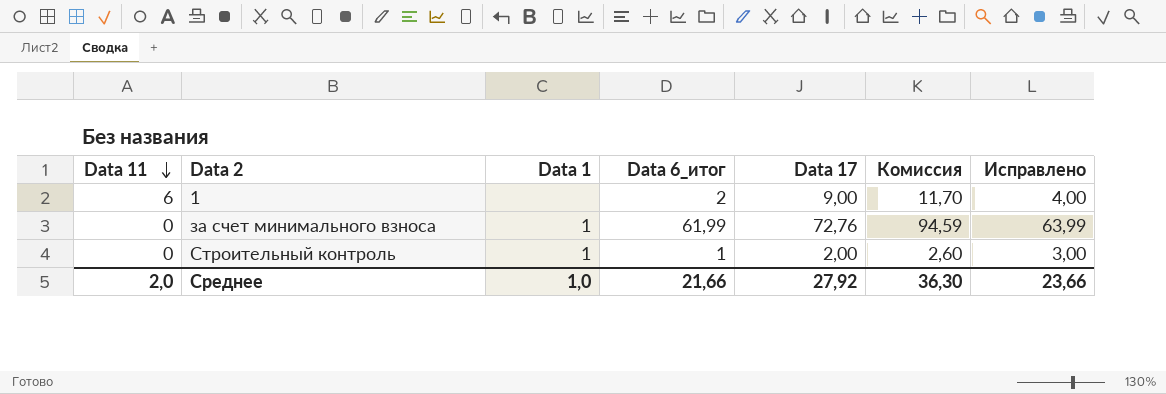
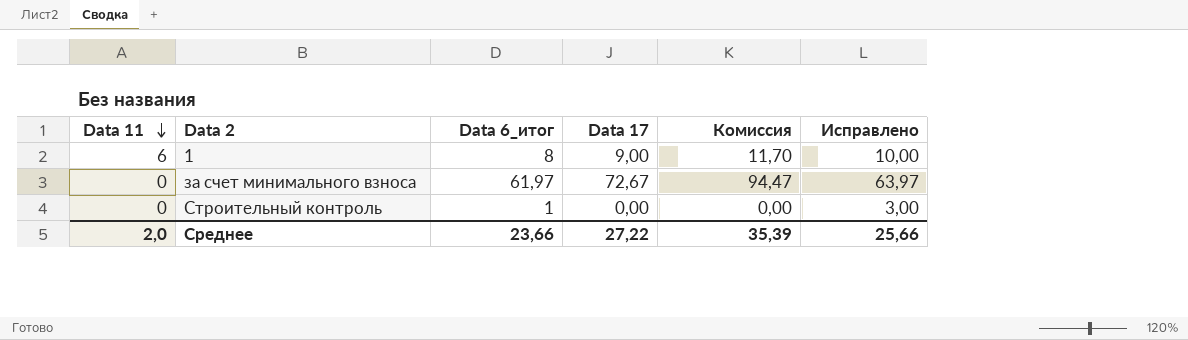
column Data 1 | position: 3 -> none
1 | Data 6_итог: 2 -> 8
1 | Исправлено: 4,00 -> 10,00
за счет минимального взноса | Data 6_итог: 61,99 -> 61,97
за счет минимального взноса | Data 17: 72,76 -> 72,67
за счет минимального взноса | Комиссия: 94,59 -> 94,47
за счет минимального взноса | Исправлено: 63,99 -> 63,97
Строительный контроль | Data 17: 2,00 -> 0,00
Строительный контроль | Комиссия: 2,60 -> 0,00
Среднее | Data 6_итог: 21,66 -> 23,66
Среднее | Data 17: 27,92 -> 27,22
Среднее | Комиссия: 36,30 -> 35,39
Среднее | Исправлено: 23,66 -> 25,66

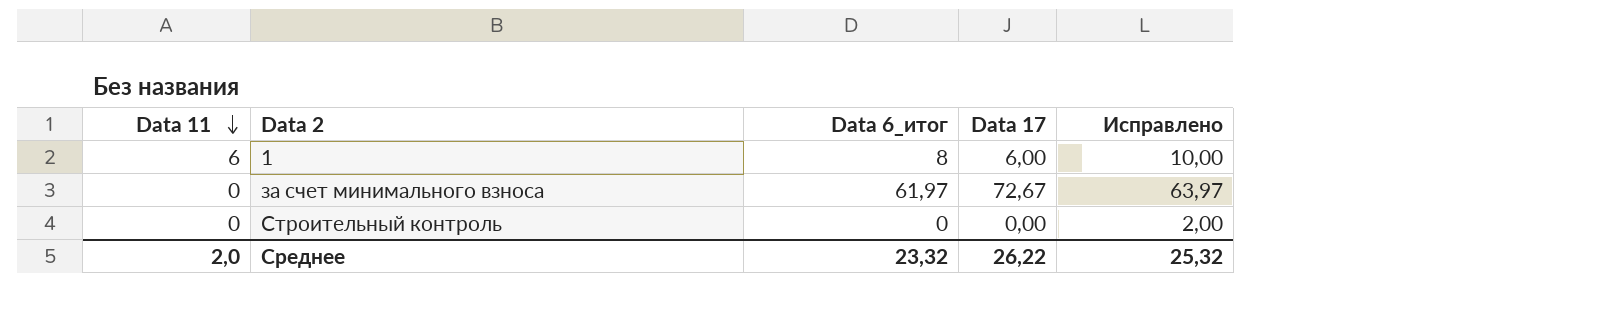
column Комиссия | formula: [Data 17] * 1,3 -> none
1 | Data 17: 9,00 -> 6,00
Строительный контроль | Data 6_итог: 1 -> 0
Строительный контроль | Исправлено: 3,00 -> 2,00
Среднее | Data 6_итог: 23,66 -> 23,32
Среднее | Data 17: 27,22 -> 26,22
Среднее | Исправлено: 25,66 -> 25,32

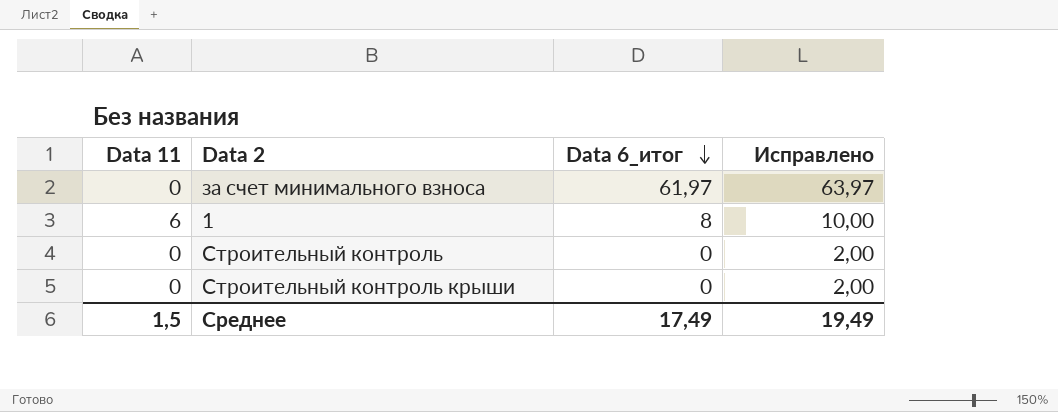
row order: Data 11 descending -> Data 6_итог descending
column Data 17 | position: 4 -> none
row Строительный контроль крыши: none -> 0 | 0 | 2,00
Среднее | Data 11: 2,0 -> 1,5
Среднее | Data 6_итог: 23,32 -> 17,49
Среднее | Исправлено: 25,32 -> 19,49

